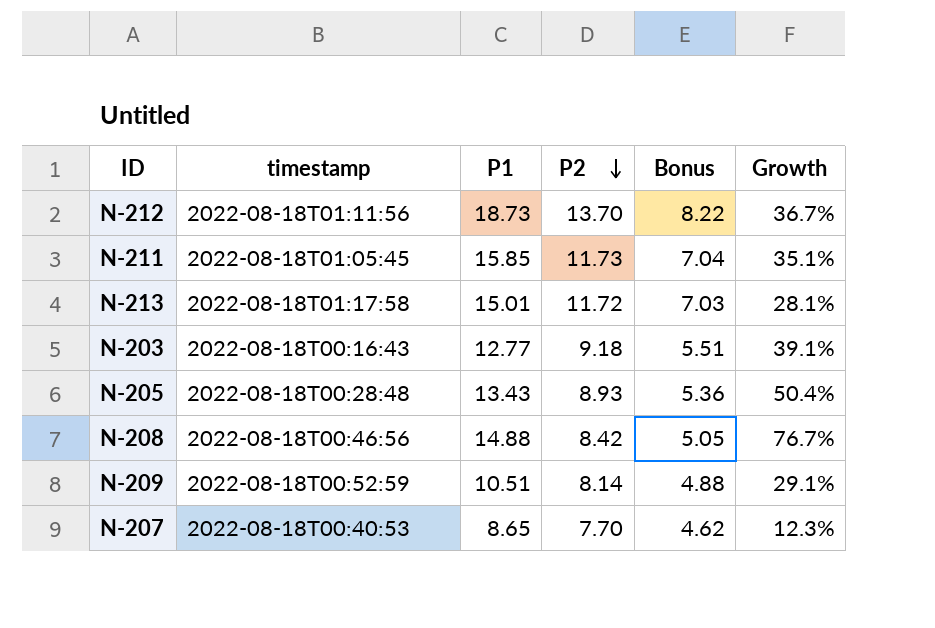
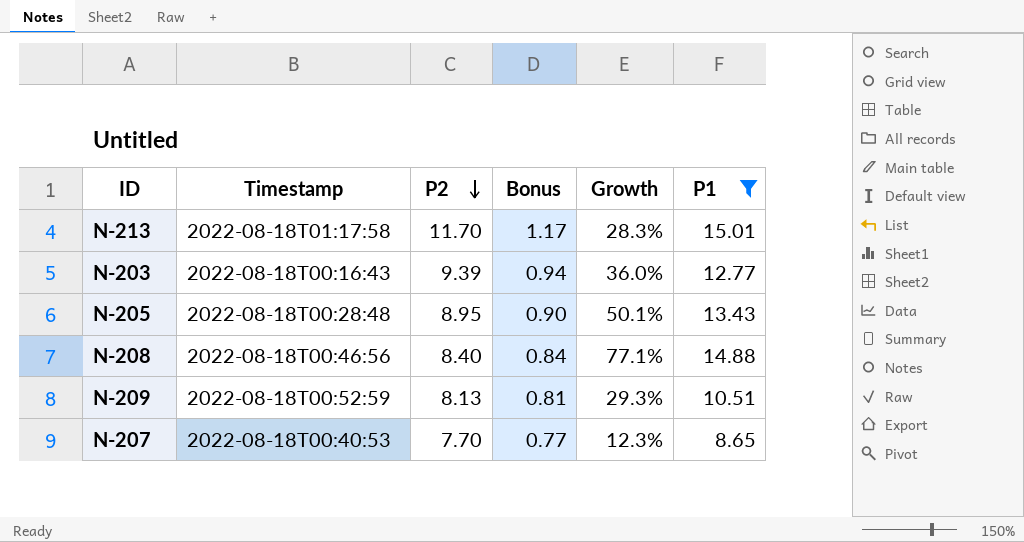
filter: none -> P1 <= 15.01
column name: timestamp -> Timestamp
column Bonus | formula: [P2] * 0.6 -> [P2] * 0.1
column P1 | position: 3 -> 6
N-213 | P2: 11.72 -> 11.70
N-213 | Growth: 28.1% -> 28.3%
N-203 | P2: 9.18 -> 9.39
N-203 | Growth: 39.1% -> 36.0%
N-205 | P2: 8.93 -> 8.95
N-205 | Growth: 50.4% -> 50.1%
N-208 | P2: 8.42 -> 8.40
N-208 | Growth: 76.7% -> 77.1%
N-209 | P2: 8.14 -> 8.13
N-209 | Growth: 29.1% -> 29.3%

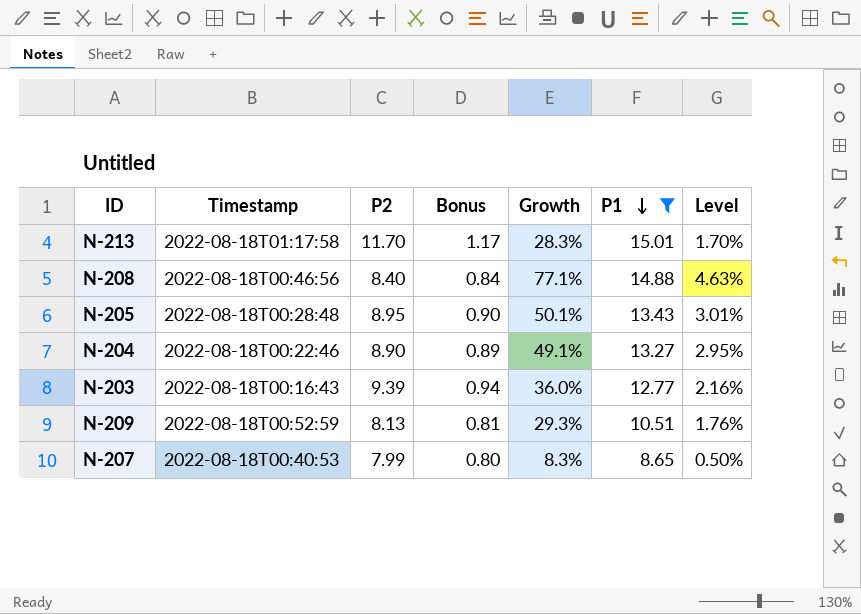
row order: P2 descending -> P1 descending
column Level | formula: none -> [Growth] * 0.06
row N-204: none -> 2022-08-18T00:22:46 | 8.90 | 0.89 | 49.1% | 13.27 | 2.95%
N-207 | P2: 7.70 -> 7.99
N-207 | Bonus: 0.77 -> 0.80
N-207 | Growth: 12.3% -> 8.3%

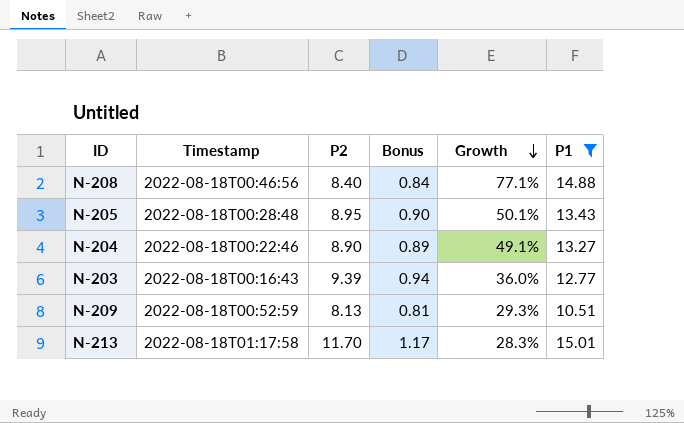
row order: P1 descending -> Growth descending
column Level | formula: [Growth] * 0.06 -> none
row N-207: 2022-08-18T00:40:53 | 7.99 | 0.80 | 8.3% | 8.65 | 0.50% -> none

